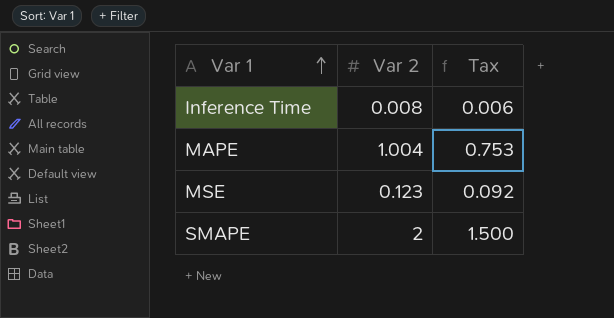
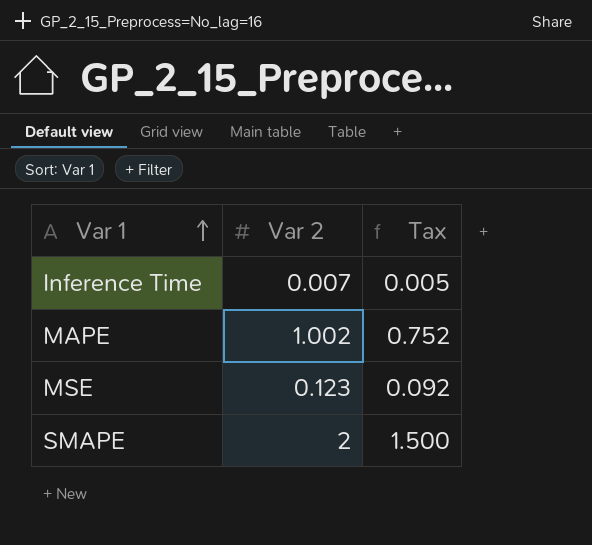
Inference Time | Var 2: 0.008 -> 0.007
Inference Time | Tax: 0.006 -> 0.005
MAPE | Var 2: 1.004 -> 1.002
MAPE | Tax: 0.753 -> 0.752

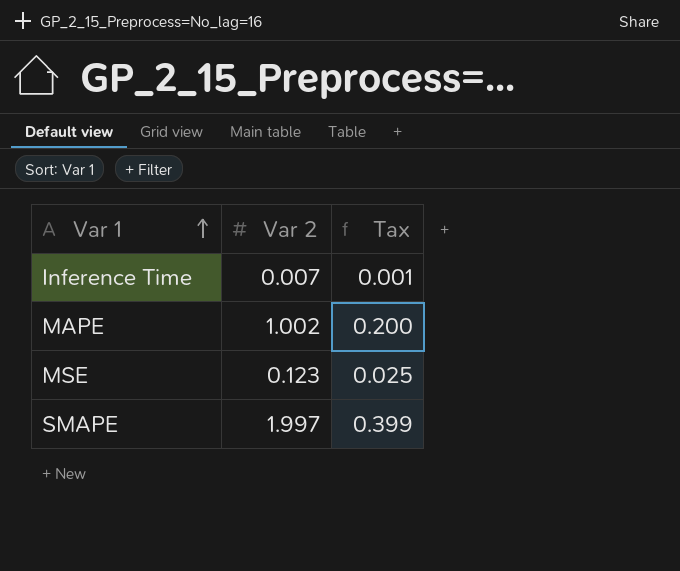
column Tax | formula: [Var 2] * 0.75 -> [Var 2] * 0.2
SMAPE | Var 2: 2 -> 1.997

